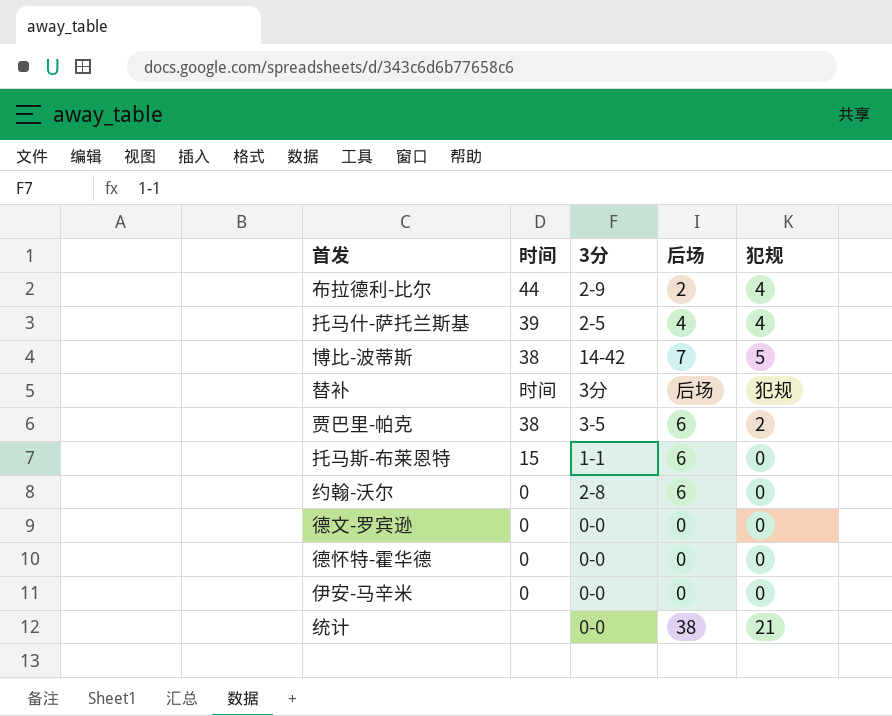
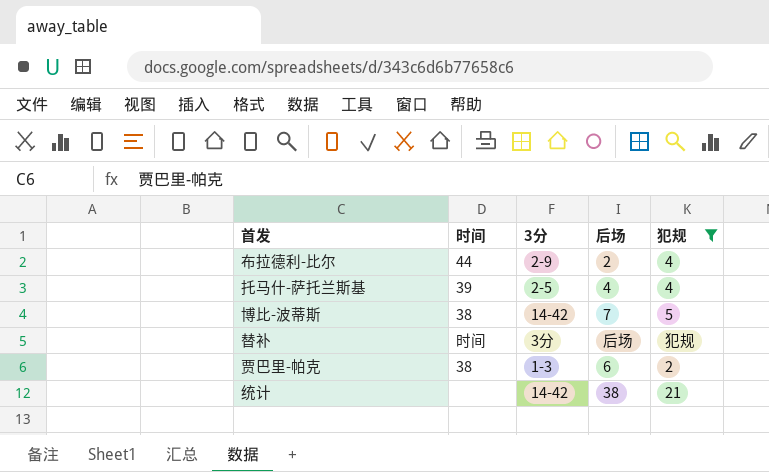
filter: none -> 犯规 != 0
贾巴里-帕克 | 3分: 3-5 -> 1-3
统计 | 3分: 0-0 -> 14-42

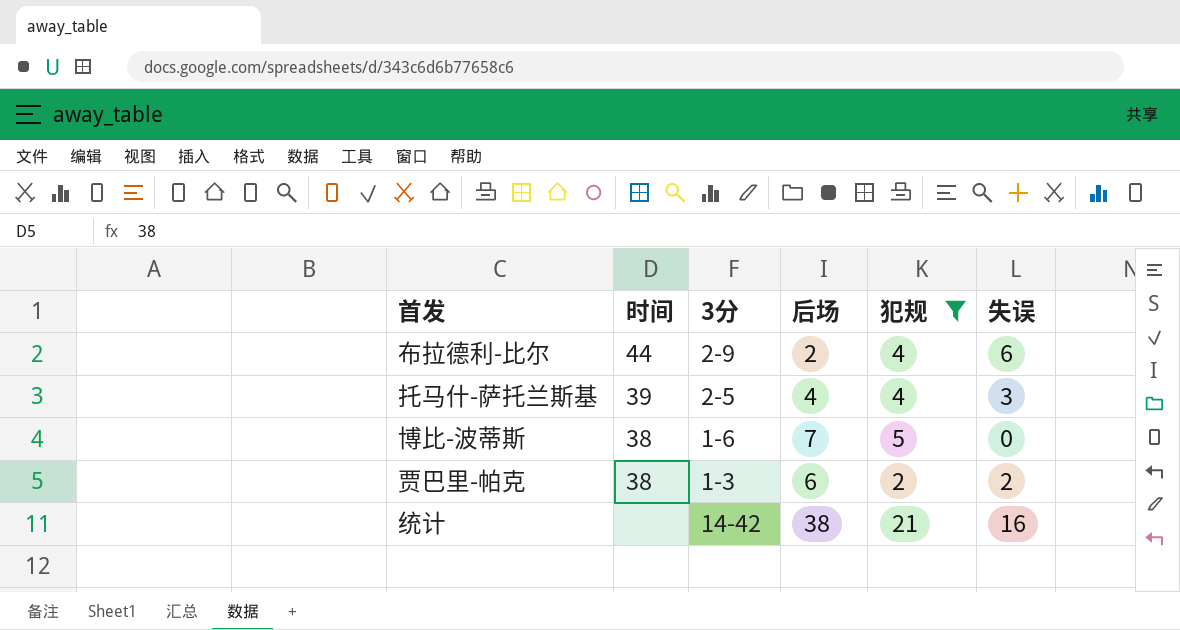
column 失误 | position: none -> 6
row 替补: 时间 | 3分 | 后场 | 犯规 -> none
博比-波蒂斯 | 3分: 14-42 -> 1-6

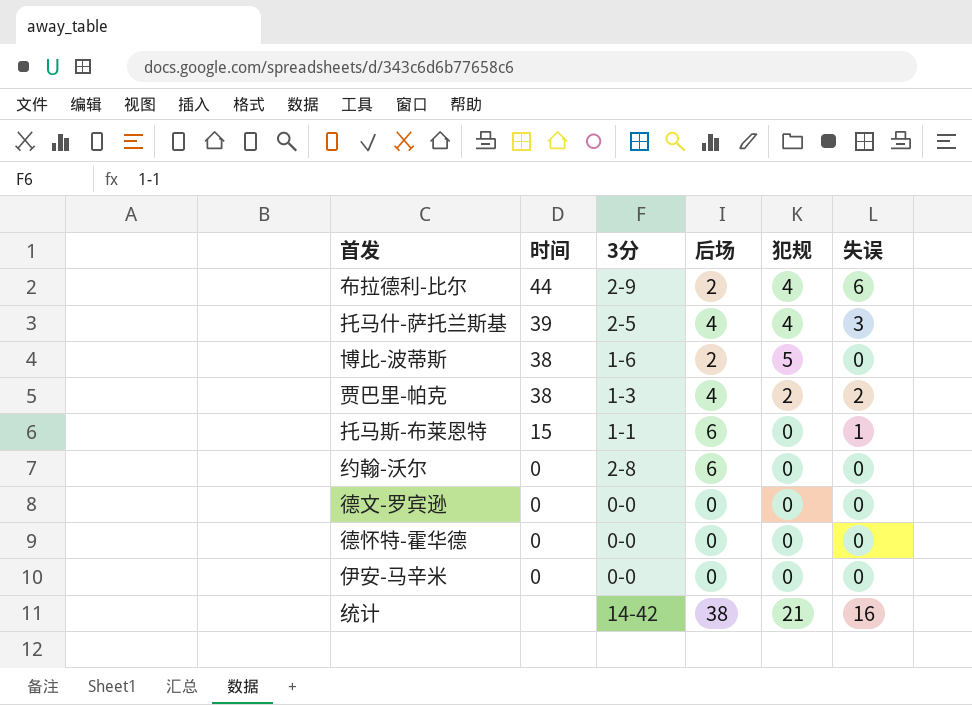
filter: 犯规 != 0 -> none
博比-波蒂斯 | 后场: 7 -> 2
贾巴里-帕克 | 后场: 6 -> 4

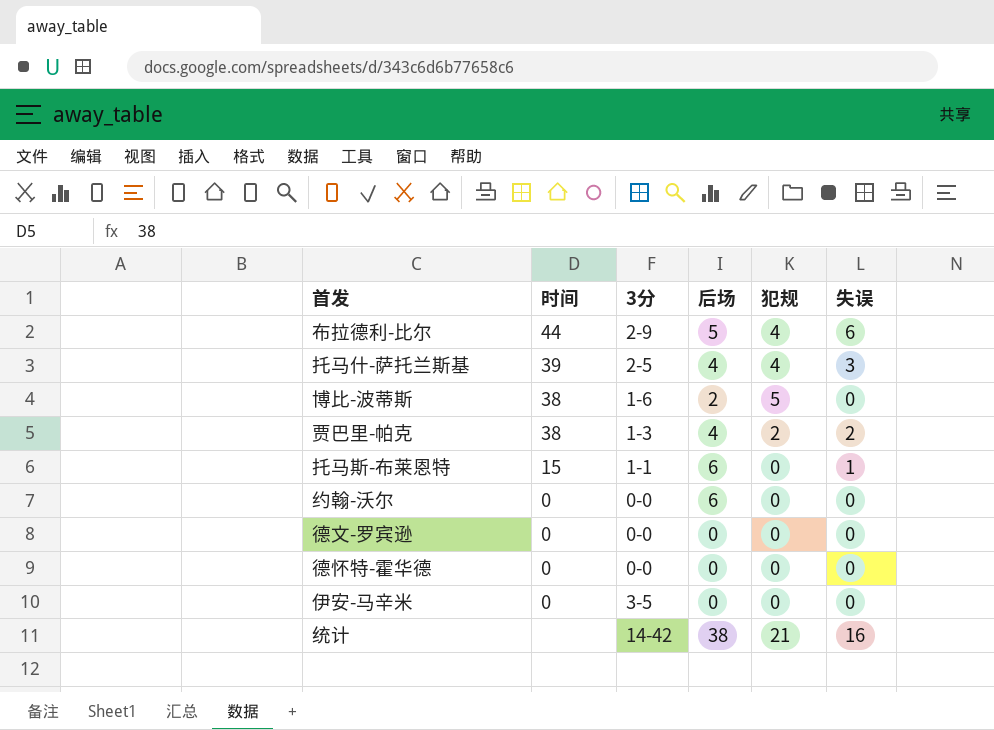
布拉德利-比尔 | 后场: 2 -> 5
约翰-沃尔 | 3分: 2-8 -> 0-0
伊安-马辛米 | 3分: 0-0 -> 3-5

